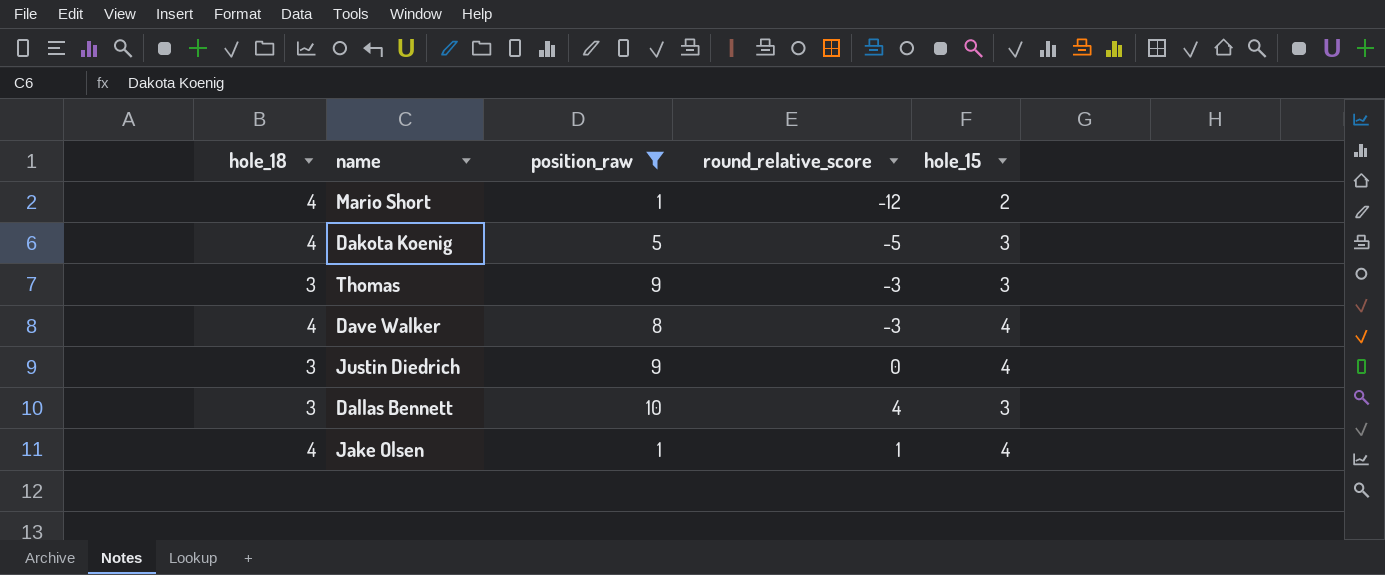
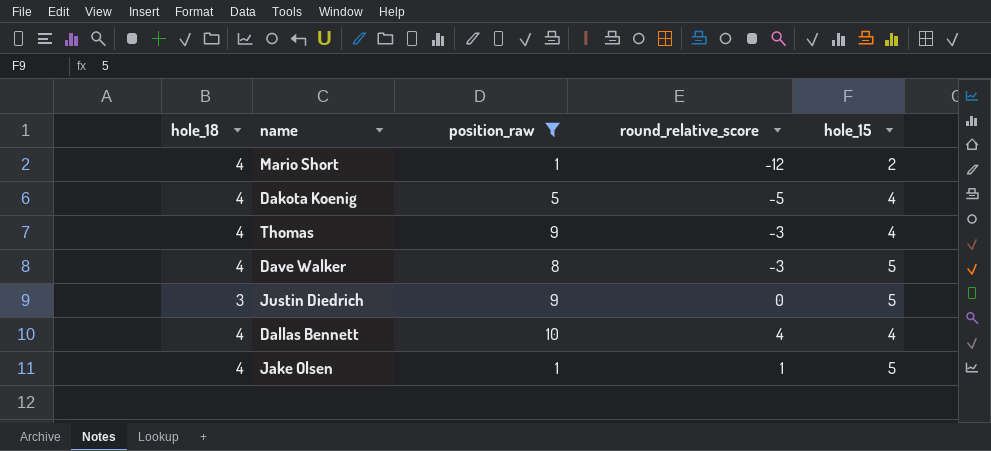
Dakota Koenig | hole_15: 3 -> 4
Thomas | hole_18: 3 -> 4
Thomas | hole_15: 3 -> 4
Dave Walker | hole_15: 4 -> 5
Justin Diedrich | hole_15: 4 -> 5
Dallas Bennett | hole_18: 3 -> 4
Dallas Bennett | hole_15: 3 -> 4
Jake Olsen | hole_15: 4 -> 5

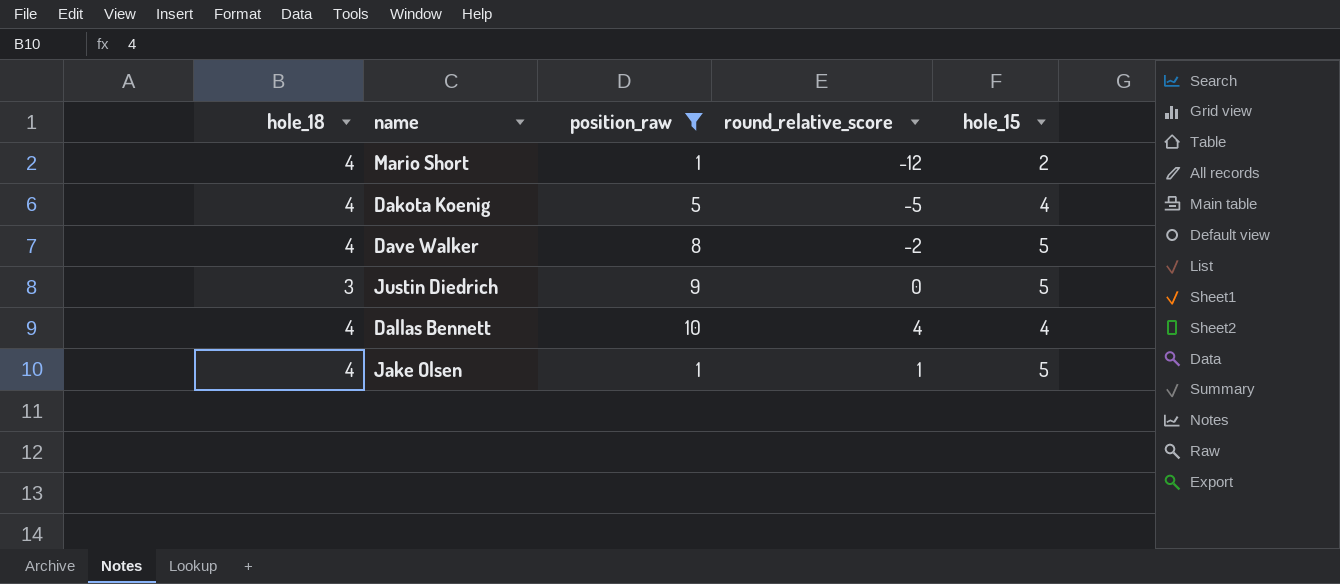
row Thomas: 4 | 9 | -3 | 4 -> none
Dave Walker | round_relative_score: -3 -> -2

